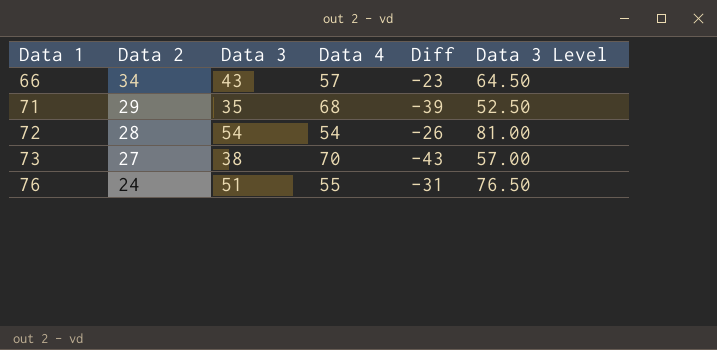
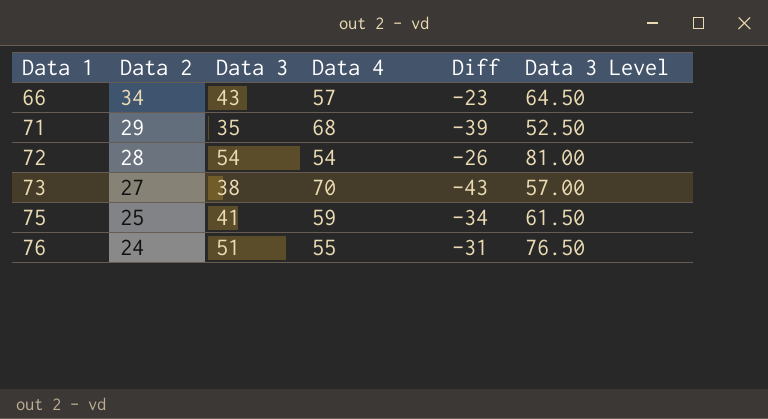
row 75: none -> 25 | 41 | 59 | -34 | 61.50

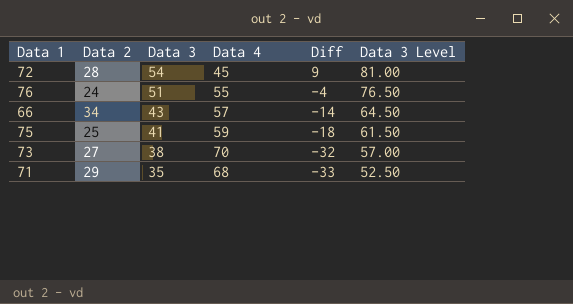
row order: Data 1 ascending -> Data 3 descending
column Diff | formula: [Data 2] - [Data 4] -> [Data 3] - [Data 4]
72 | Data 4: 54 -> 45

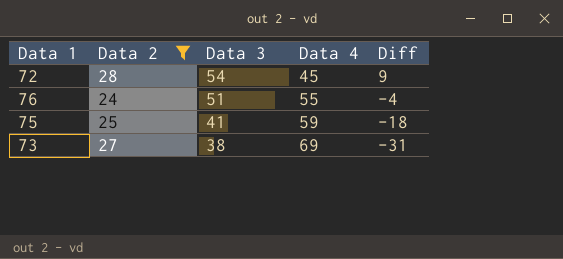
filter: none -> Data 2 <= 28
column Data 3 Level | formula: [Data 3] * 1.5 -> none
73 | Data 4: 70 -> 69
73 | Diff: -32 -> -31

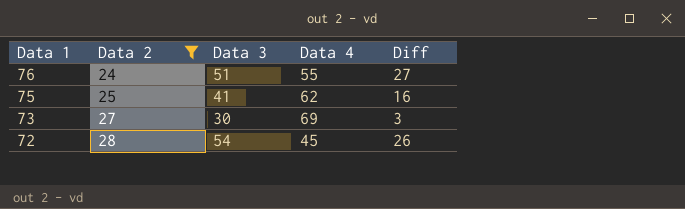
row order: Data 3 descending -> Data 1 descending
column Diff | formula: [Data 3] - [Data 4] -> [Data 3] - [Data 2]
75 | Data 4: 59 -> 62
73 | Data 3: 38 -> 30

